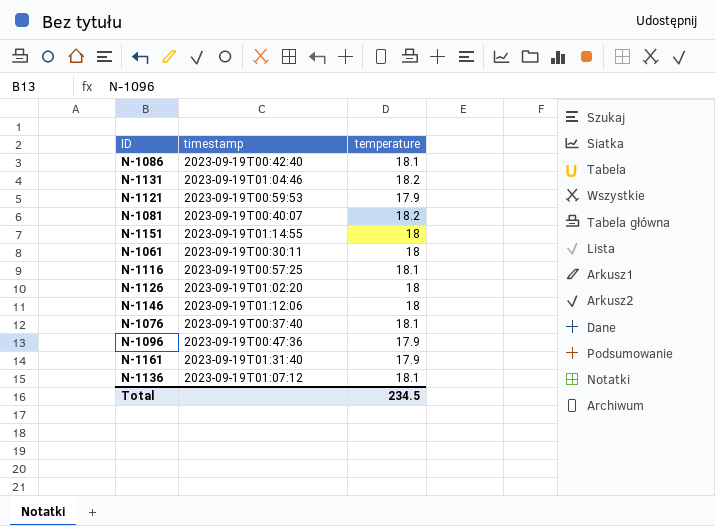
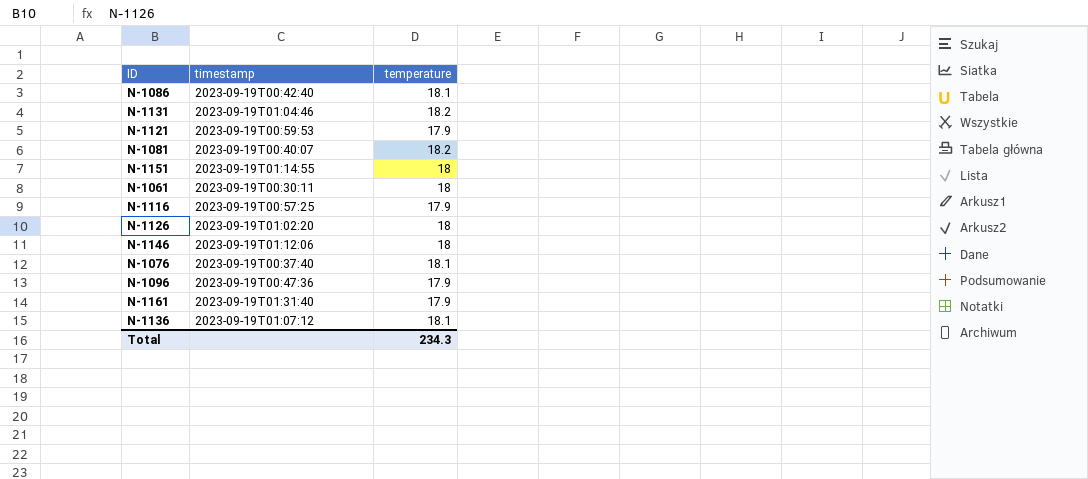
N-1116 | temperature: 18.1 -> 17.9
Total | temperature: 234.5 -> 234.3

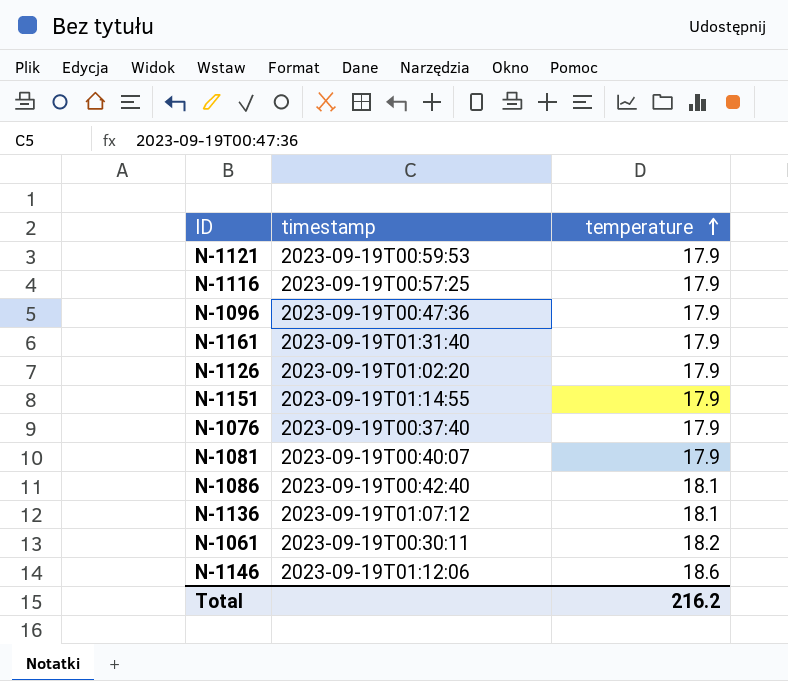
row order: none -> temperature ascending
row N-1131: 2023-09-19T01:04:46 | 18.2 -> none
N-1126 | temperature: 18 -> 17.9
N-1151 | temperature: 18 -> 17.9
N-1076 | temperature: 18.1 -> 17.9
N-1081 | temperature: 18.2 -> 17.9
N-1061 | temperature: 18 -> 18.2
N-1146 | temperature: 18 -> 18.6
Total | temperature: 234.3 -> 216.2

